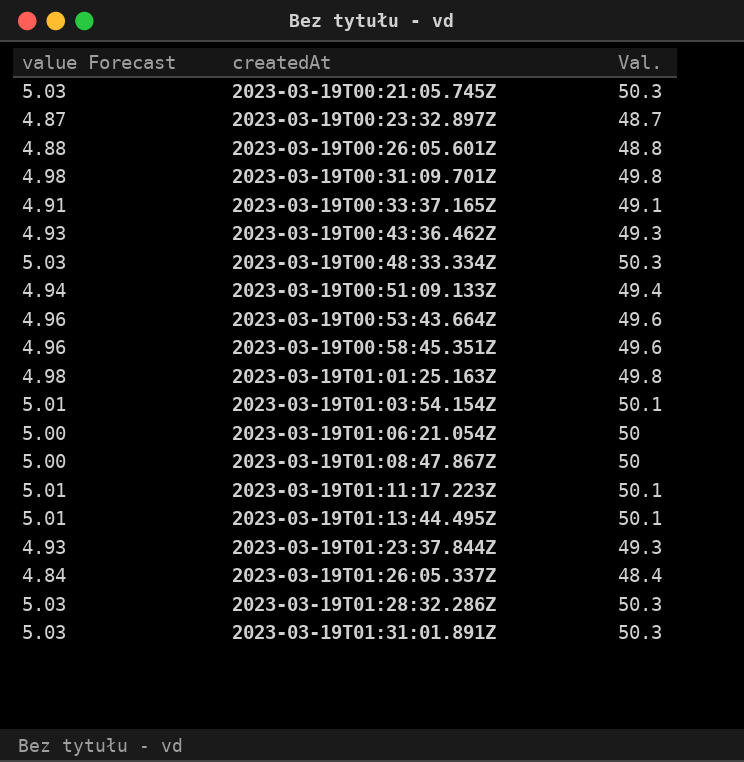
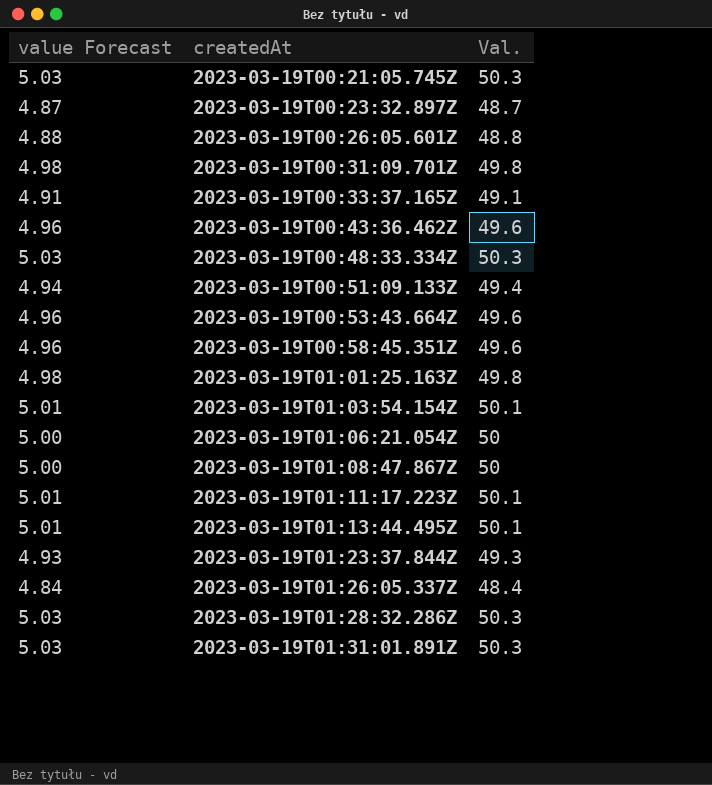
2023-03-19T00:43:36.462Z | value Forecast: 4.93 -> 4.96
2023-03-19T00:43:36.462Z | Val.: 49.3 -> 49.6

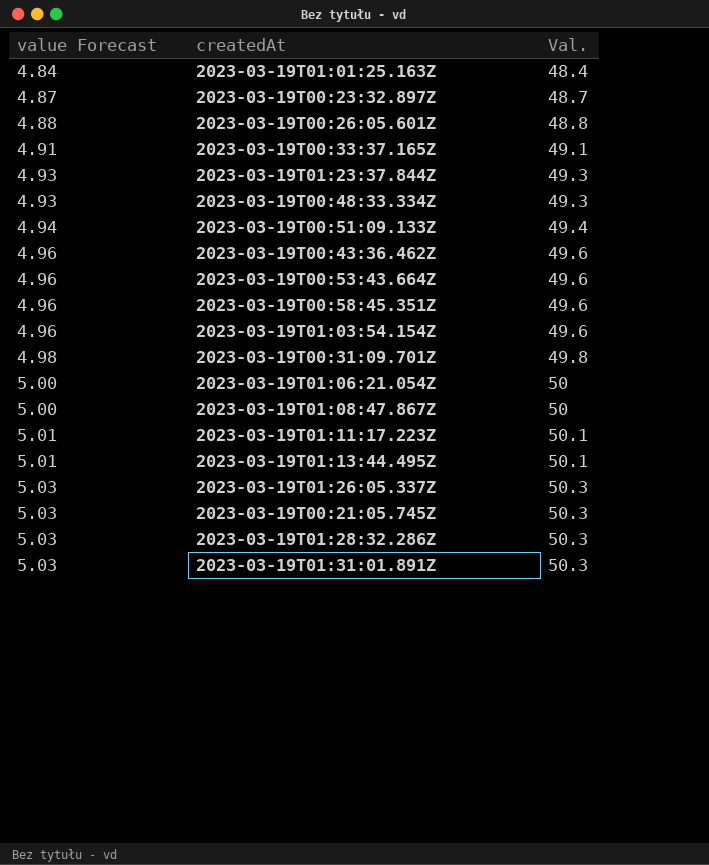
row order: createdAt ascending -> value Forecast ascending
2023-03-19T01:01:25.163Z | value Forecast: 4.98 -> 4.84
2023-03-19T01:01:25.163Z | Val.: 49.8 -> 48.4
2023-03-19T00:48:33.334Z | value Forecast: 5.03 -> 4.93
2023-03-19T00:48:33.334Z | Val.: 50.3 -> 49.3
2023-03-19T01:03:54.154Z | value Forecast: 5.01 -> 4.96
2023-03-19T01:03:54.154Z | Val.: 50.1 -> 49.6
2023-03-19T01:26:05.337Z | value Forecast: 4.84 -> 5.03
2023-03-19T01:26:05.337Z | Val.: 48.4 -> 50.3

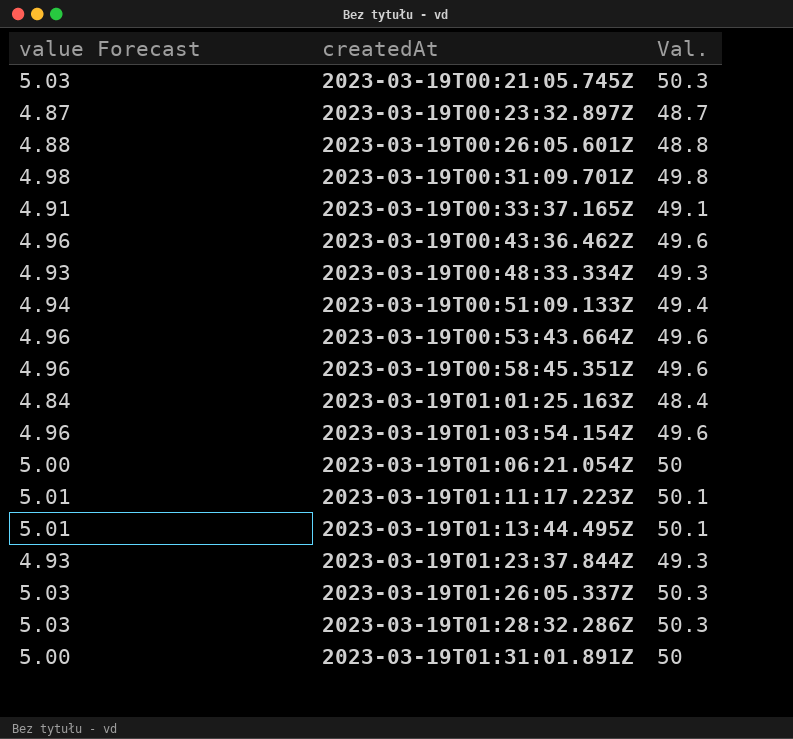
row order: value Forecast ascending -> createdAt ascending
row 2023-03-19T01:08:47.867Z: 5.00 | 50 -> none
2023-03-19T01:31:01.891Z | value Forecast: 5.03 -> 5.00
2023-03-19T01:31:01.891Z | Val.: 50.3 -> 50

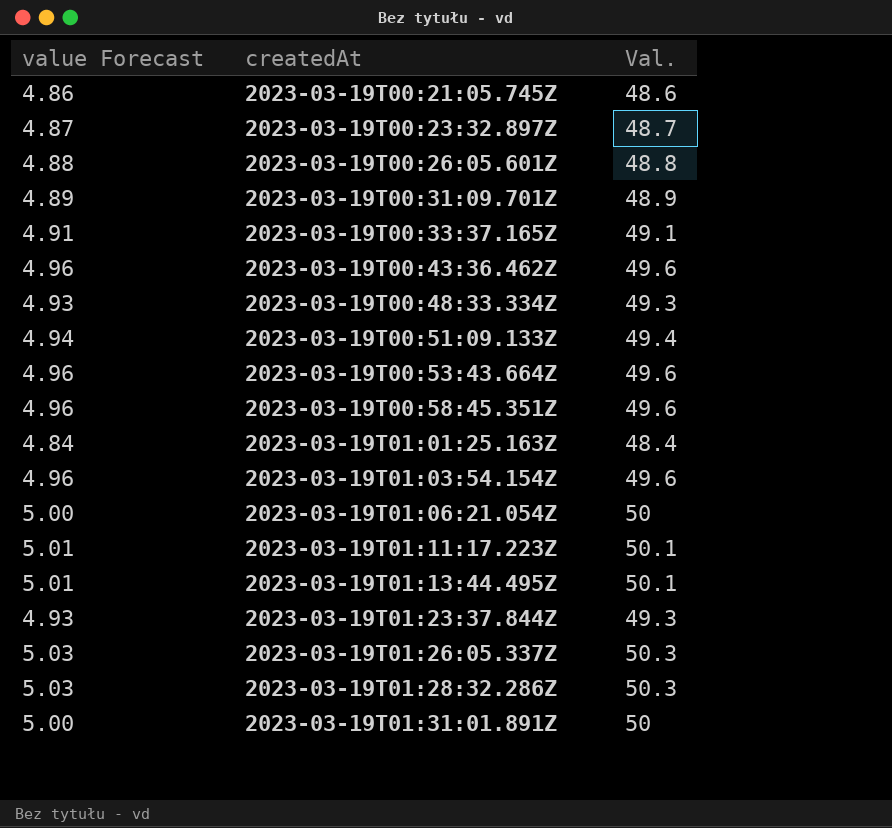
2023-03-19T00:21:05.745Z | value Forecast: 5.03 -> 4.86
2023-03-19T00:21:05.745Z | Val.: 50.3 -> 48.6
2023-03-19T00:31:09.701Z | value Forecast: 4.98 -> 4.89
2023-03-19T00:31:09.701Z | Val.: 49.8 -> 48.9

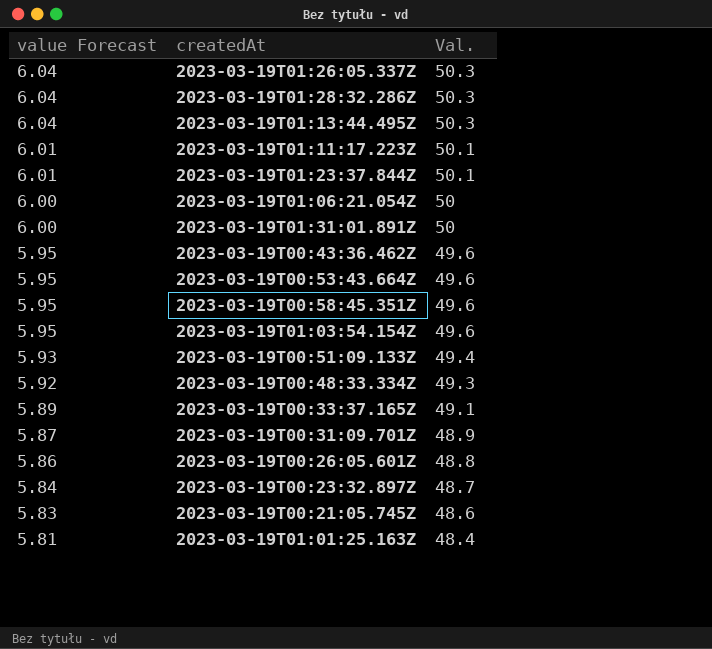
row order: createdAt ascending -> value Forecast descending
column value Forecast | formula: [Val.] * 0.1 -> [Val.] * 0.12
2023-03-19T01:13:44.495Z | Val.: 50.1 -> 50.3
2023-03-19T01:23:37.844Z | Val.: 49.3 -> 50.1

